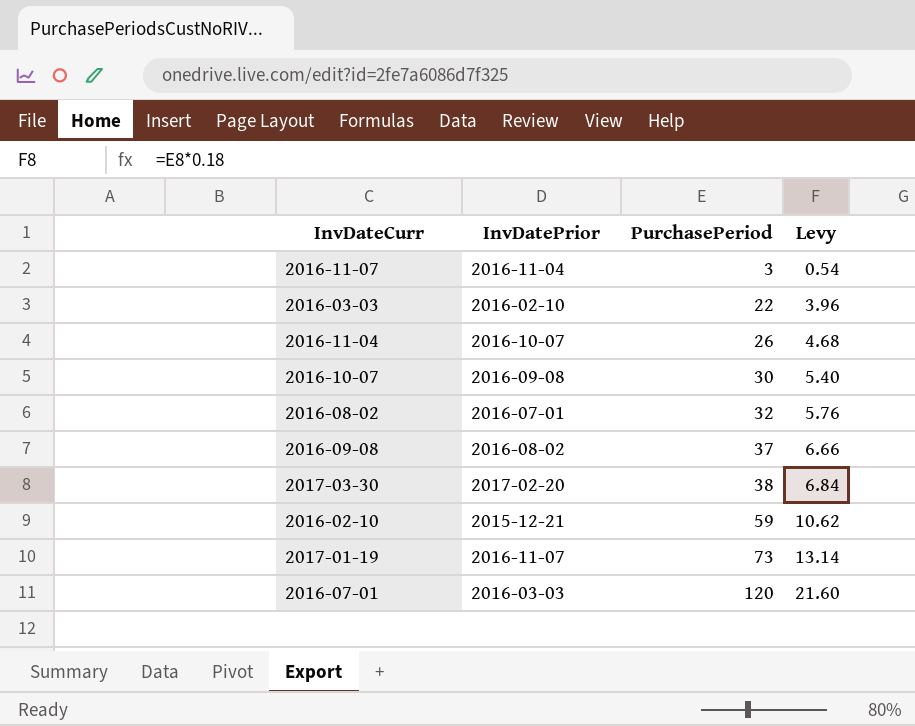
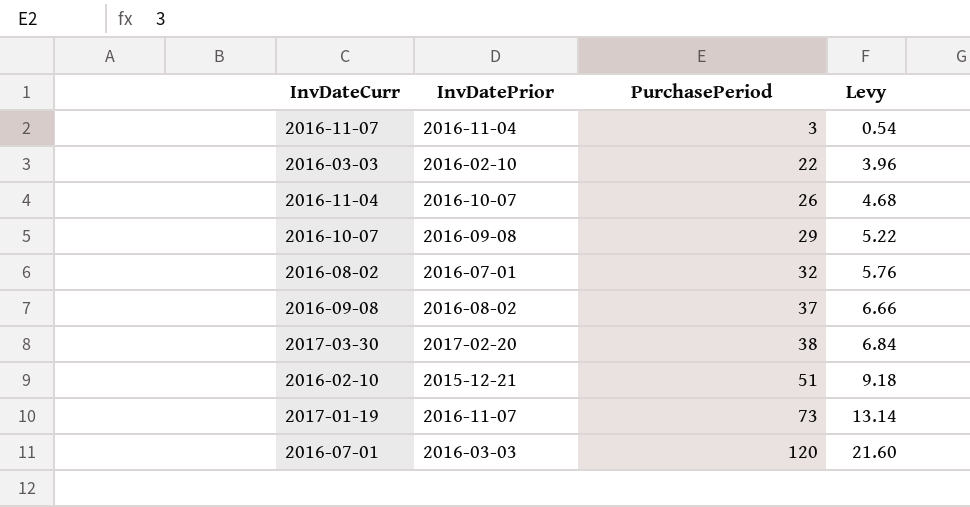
2016-10-07 | PurchasePeriod: 30 -> 29
2016-10-07 | Levy: 5.40 -> 5.22
2016-02-10 | PurchasePeriod: 59 -> 51
2016-02-10 | Levy: 10.62 -> 9.18

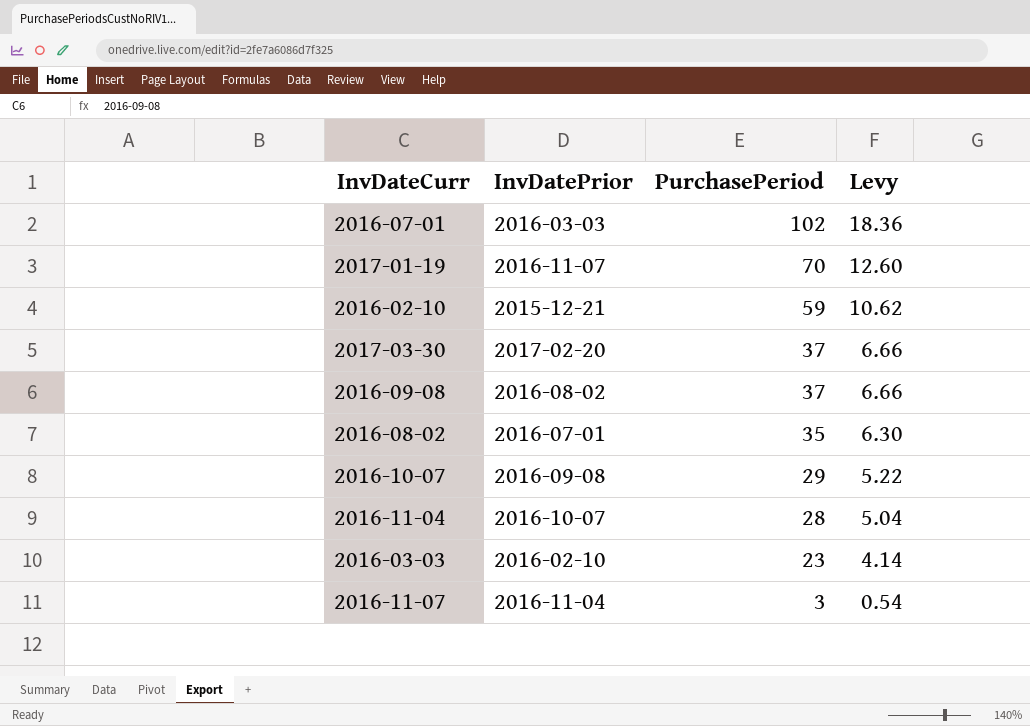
row order: PurchasePeriod ascending -> PurchasePeriod descending
2016-07-01 | PurchasePeriod: 120 -> 102
2016-07-01 | Levy: 21.60 -> 18.36
2017-01-19 | PurchasePeriod: 73 -> 70
2017-01-19 | Levy: 13.14 -> 12.60
2016-02-10 | PurchasePeriod: 51 -> 59
2016-02-10 | Levy: 9.18 -> 10.62
2017-03-30 | PurchasePeriod: 38 -> 37
2017-03-30 | Levy: 6.84 -> 6.66
2016-08-02 | PurchasePeriod: 32 -> 35
2016-08-02 | Levy: 5.76 -> 6.30
2016-11-04 | PurchasePeriod: 26 -> 28
2016-11-04 | Levy: 4.68 -> 5.04
2016-03-03 | PurchasePeriod: 22 -> 23
2016-03-03 | Levy: 3.96 -> 4.14

